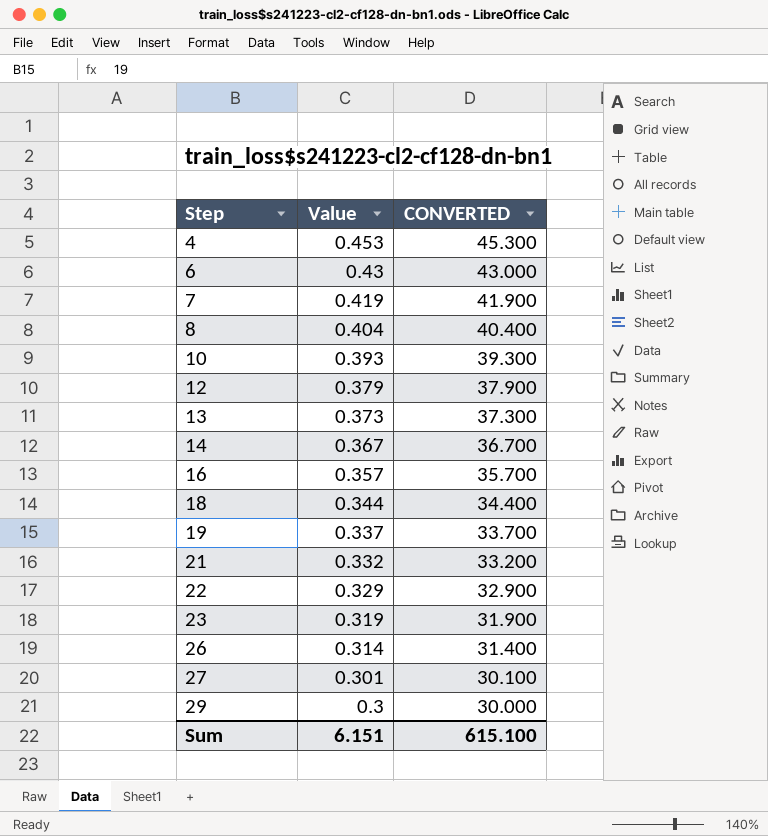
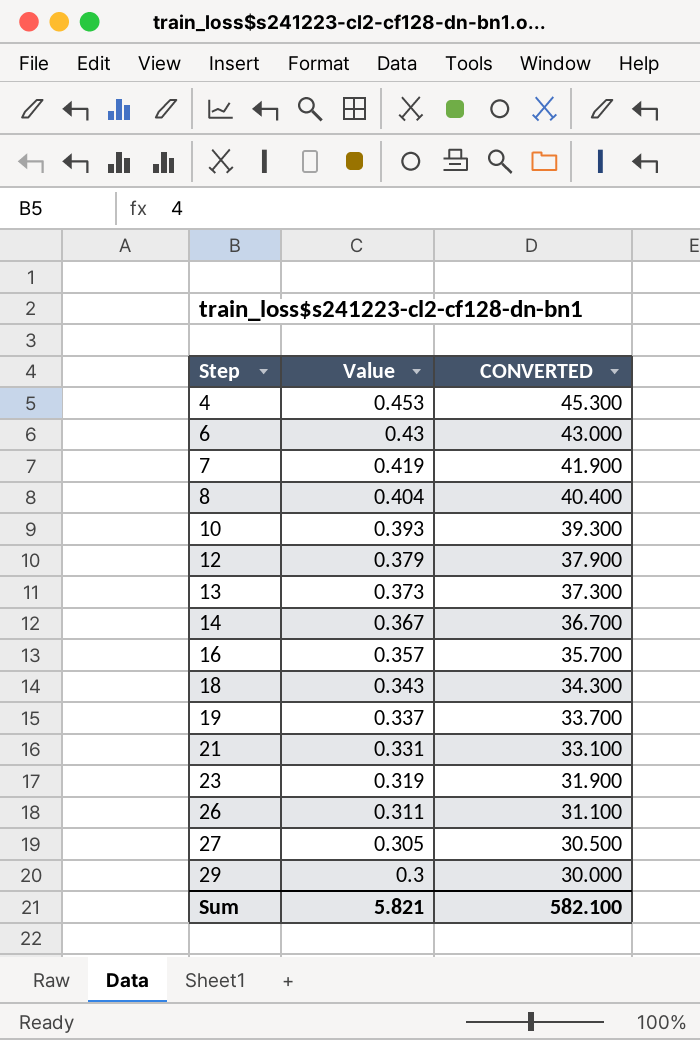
row 22: 0.329 | 32.900 -> none
18 | Value: 0.344 -> 0.343
18 | CONVERTED: 34.400 -> 34.300
21 | Value: 0.332 -> 0.331
21 | CONVERTED: 33.200 -> 33.100
26 | Value: 0.314 -> 0.311
26 | CONVERTED: 31.400 -> 31.100
27 | Value: 0.301 -> 0.305
27 | CONVERTED: 30.100 -> 30.500
Sum | Value: 6.151 -> 5.821
Sum | CONVERTED: 615.100 -> 582.100

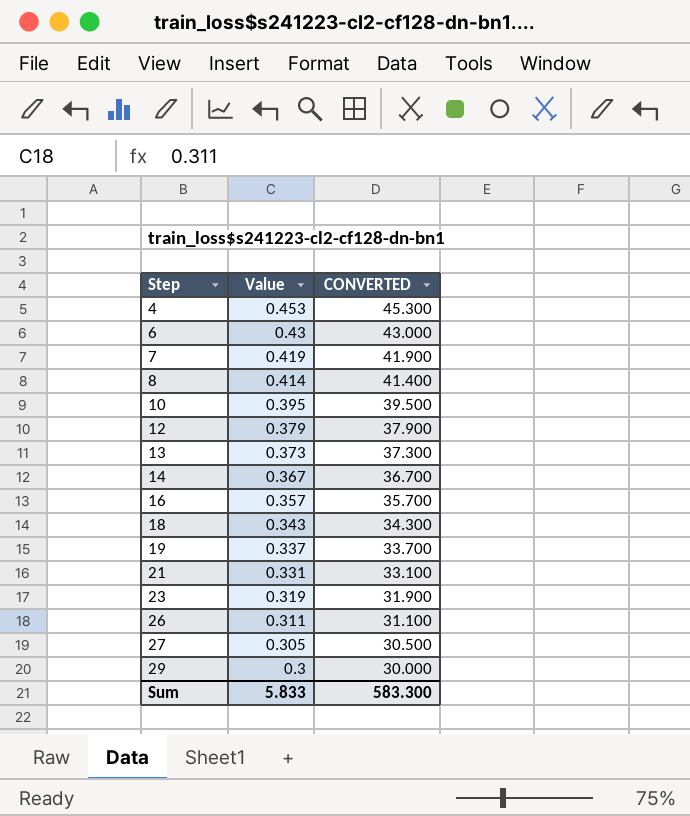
8 | Value: 0.404 -> 0.414
8 | CONVERTED: 40.400 -> 41.400
10 | Value: 0.393 -> 0.395
10 | CONVERTED: 39.300 -> 39.500
Sum | Value: 5.821 -> 5.833
Sum | CONVERTED: 582.100 -> 583.300

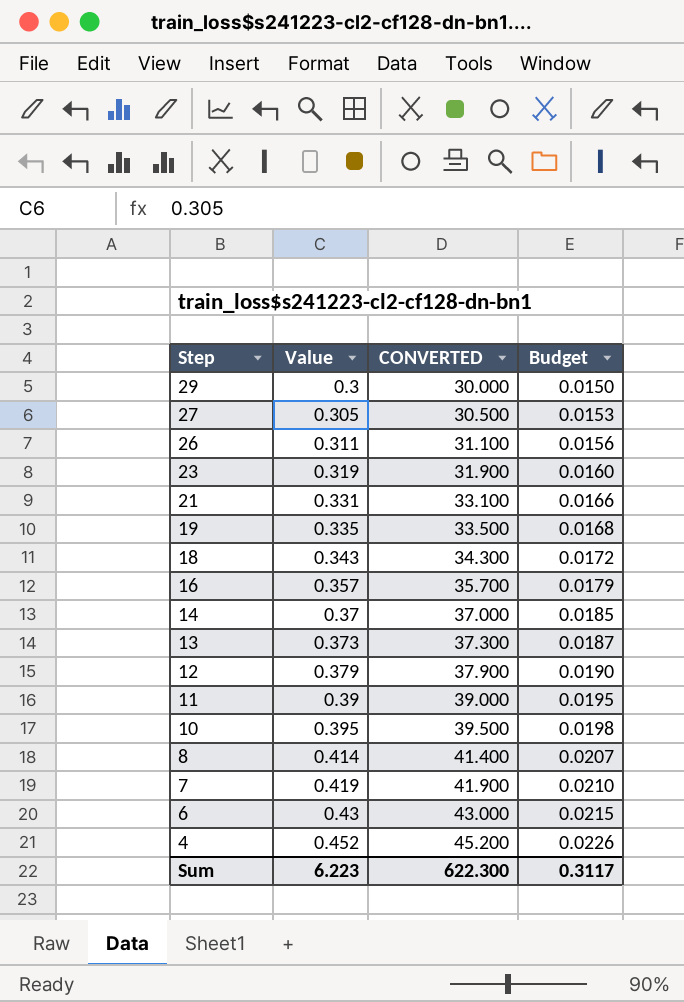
row order: Step ascending -> Step descending
column Budget | formula: none -> [Value] * 0.05
19 | Value: 0.337 -> 0.335
19 | CONVERTED: 33.700 -> 33.500
14 | Value: 0.367 -> 0.37
14 | CONVERTED: 36.700 -> 37.000
row 11: none -> 0.39 | 39.000 | 0.0195
4 | Value: 0.453 -> 0.452
4 | CONVERTED: 45.300 -> 45.200
Sum | Value: 5.833 -> 6.223
Sum | CONVERTED: 583.300 -> 622.300

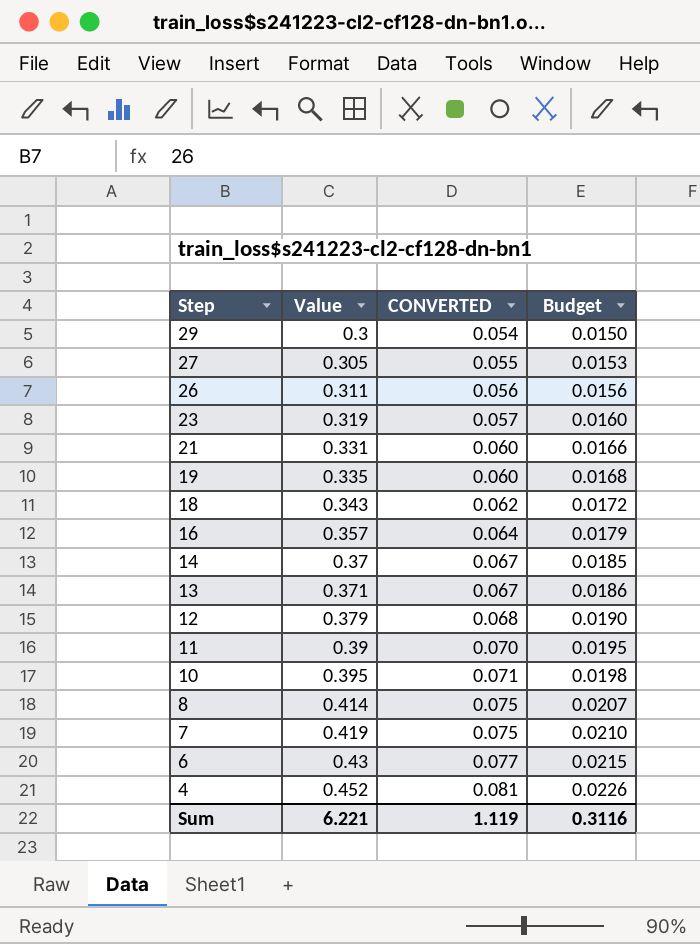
column CONVERTED | formula: [Value] * 100 -> [Value] * 0.18
13 | Value: 0.373 -> 0.371
13 | Budget: 0.0187 -> 0.0186
Sum | Value: 6.223 -> 6.221
Sum | CONVERTED: 622.300 -> 1.119
Sum | Budget: 0.3117 -> 0.3116

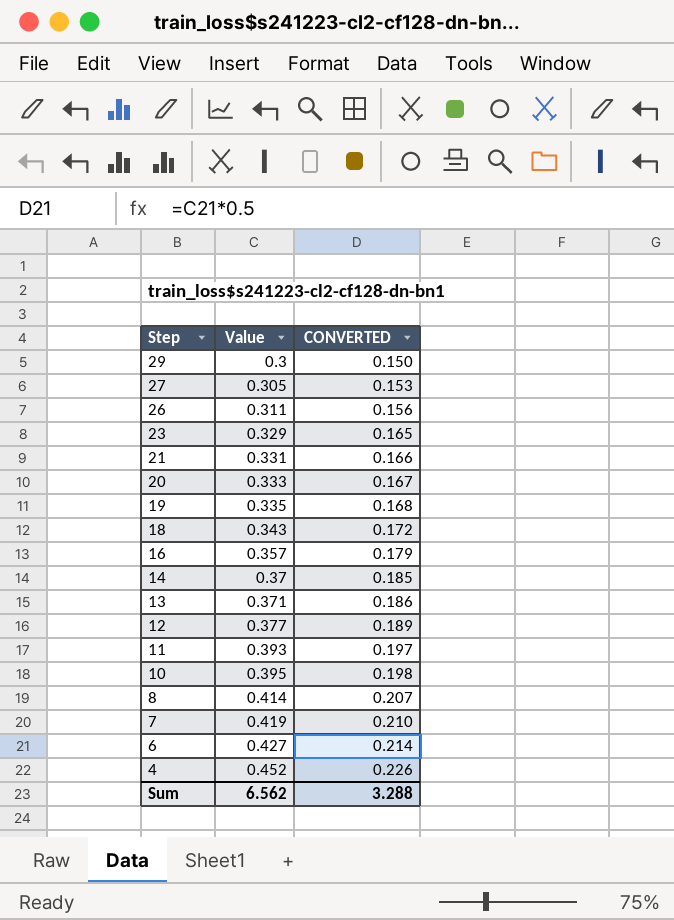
column Budget | formula: [Value] * 0.05 -> none
column CONVERTED | formula: [Value] * 0.18 -> [Value] * 0.5
23 | Value: 0.319 -> 0.329
row 20: none -> 0.333 | 0.167
12 | Value: 0.379 -> 0.377
11 | Value: 0.39 -> 0.393
6 | Value: 0.43 -> 0.427
Sum | Value: 6.221 -> 6.562
Sum | CONVERTED: 1.119 -> 3.288

